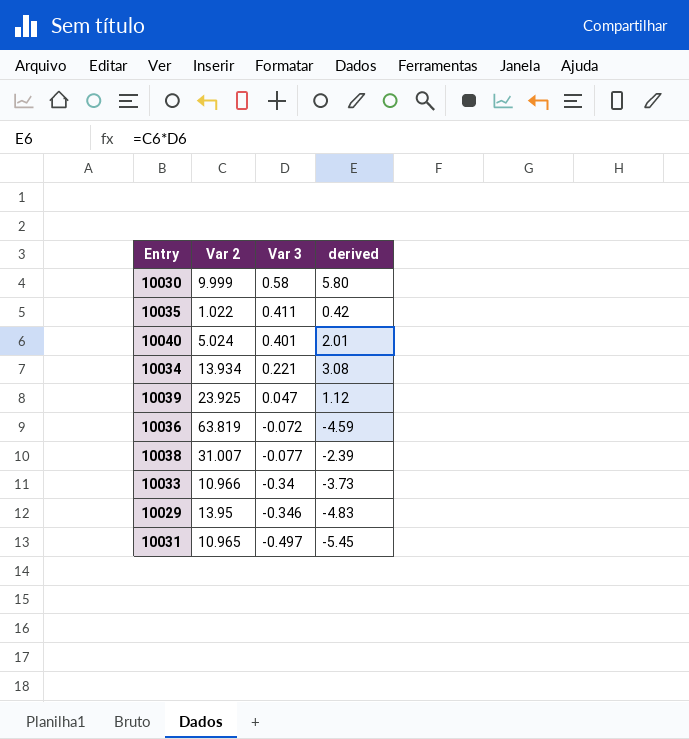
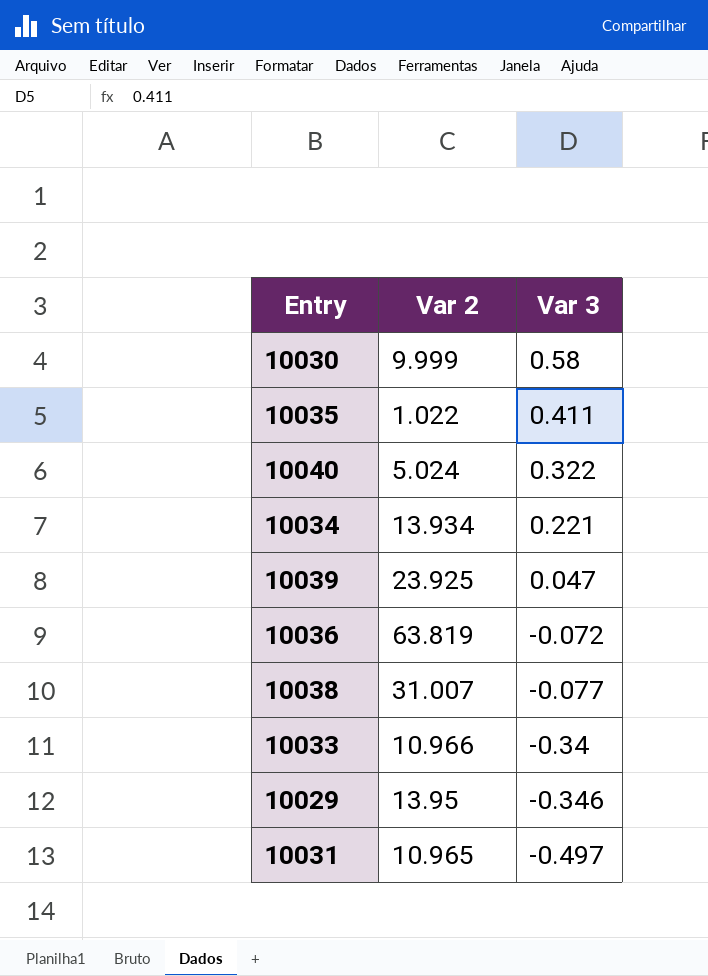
column derived | formula: [Var 2] * [Var 3] -> none
10040 | Var 3: 0.401 -> 0.322

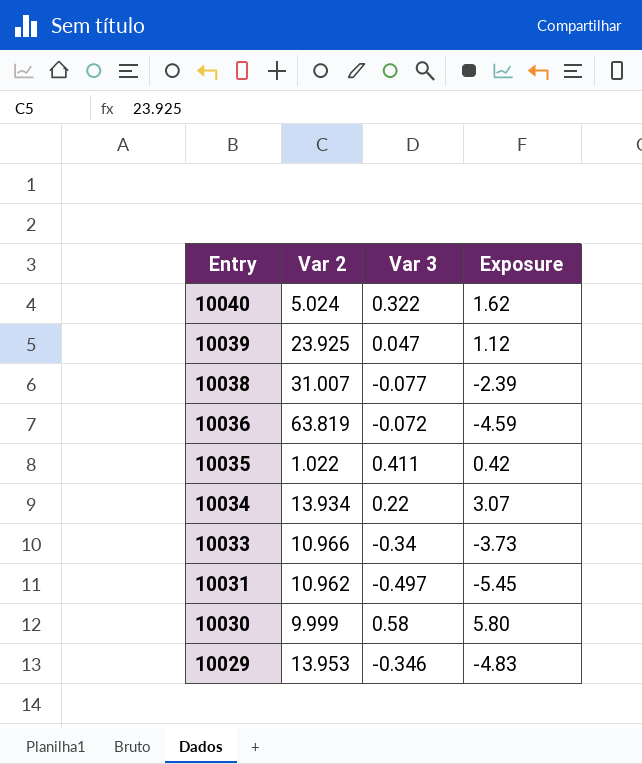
row order: Var 3 descending -> Entry descending
column Exposure | formula: none -> [Var 2] * [Var 3]
10034 | Var 3: 0.221 -> 0.22
10031 | Var 2: 10.965 -> 10.962
10029 | Var 2: 13.95 -> 13.953

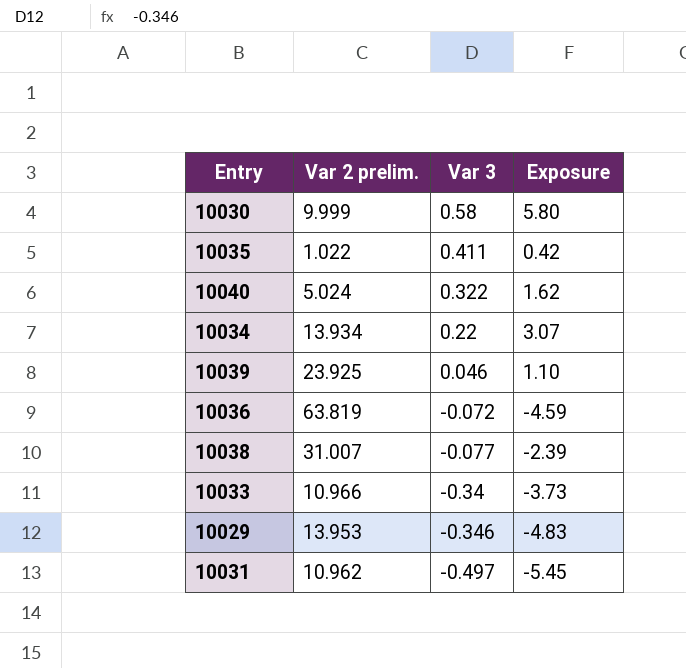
row order: Entry descending -> Var 3 descending
column name: Var 2 -> Var 2 prelim.
10039 | Var 3: 0.047 -> 0.046
10039 | Exposure: 1.12 -> 1.10

